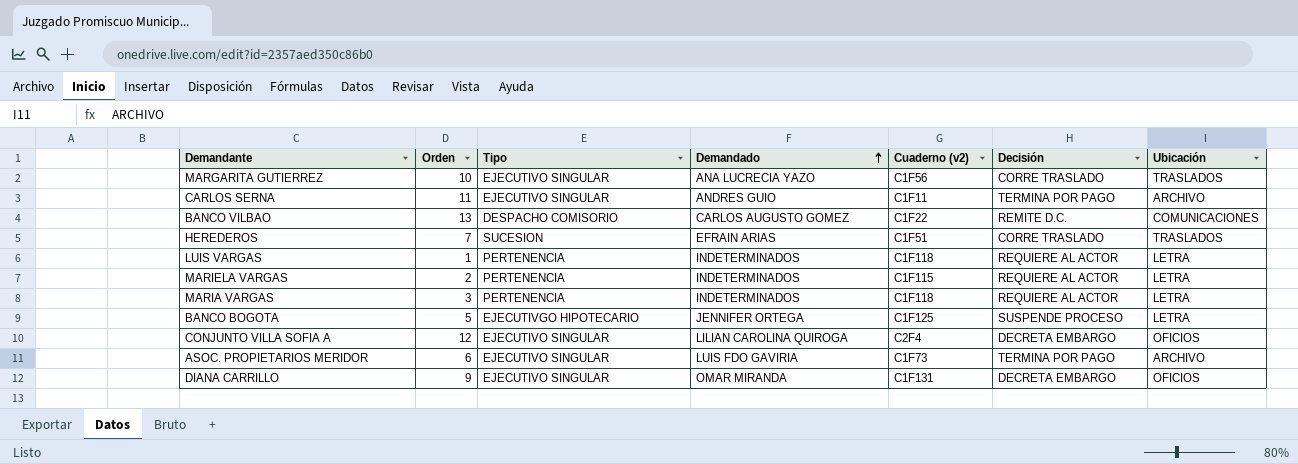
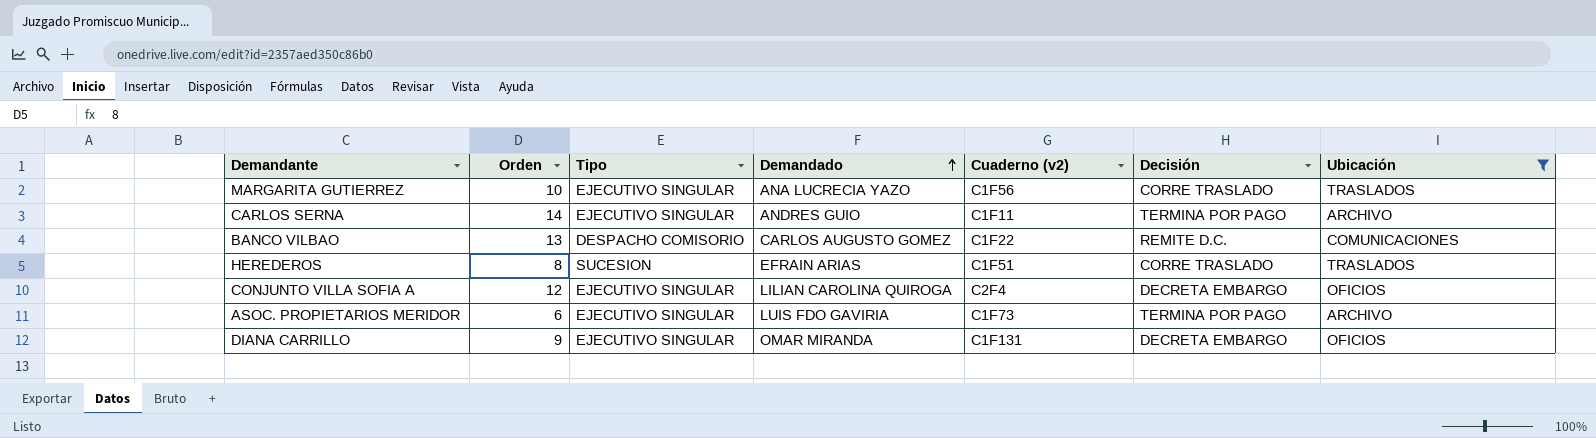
filter: none -> Ubicación != LETRA
CARLOS SERNA | Orden: 11 -> 14
HEREDEROS | Orden: 7 -> 8

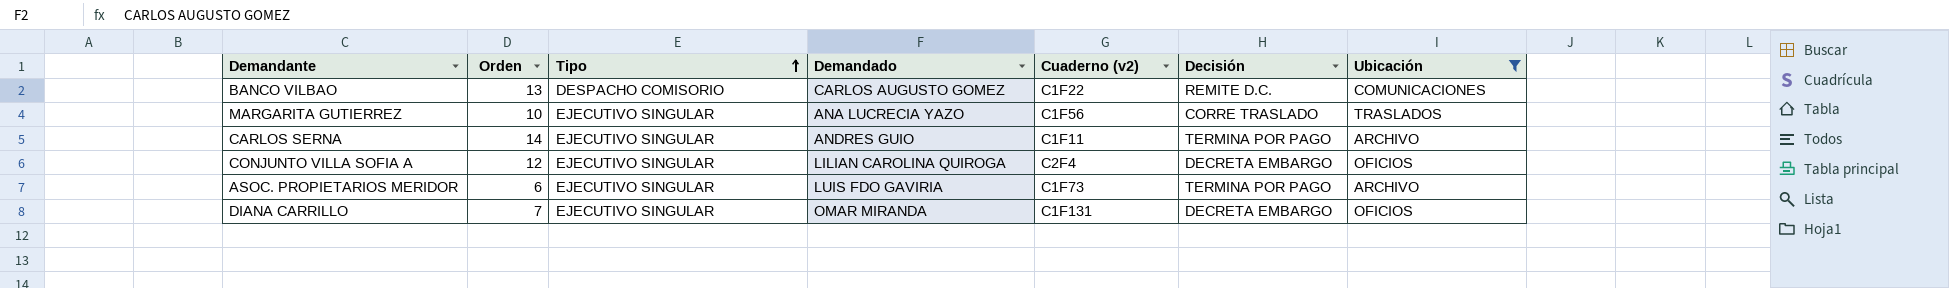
row order: Demandado ascending -> Tipo ascending
row HEREDEROS: 8 | SUCESION | EFRAIN ARIAS | C1F51 | CORRE TRASLADO | TRASLADOS -> none
DIANA CARRILLO | Orden: 9 -> 7

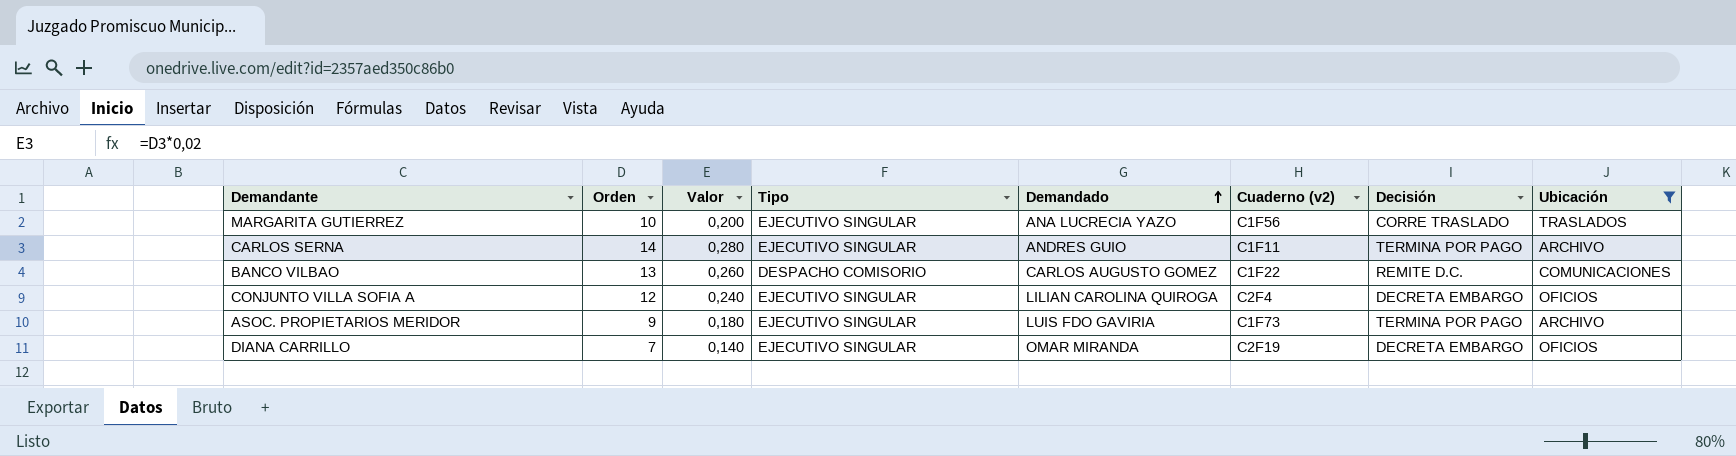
row order: Tipo ascending -> Demandado ascending
column Valor | formula: none -> [Orden] * 0,02
ASOC. PROPIETARIOS MERIDOR | Orden: 6 -> 9
DIANA CARRILLO | Cuaderno (v2): C1F131 -> C2F19

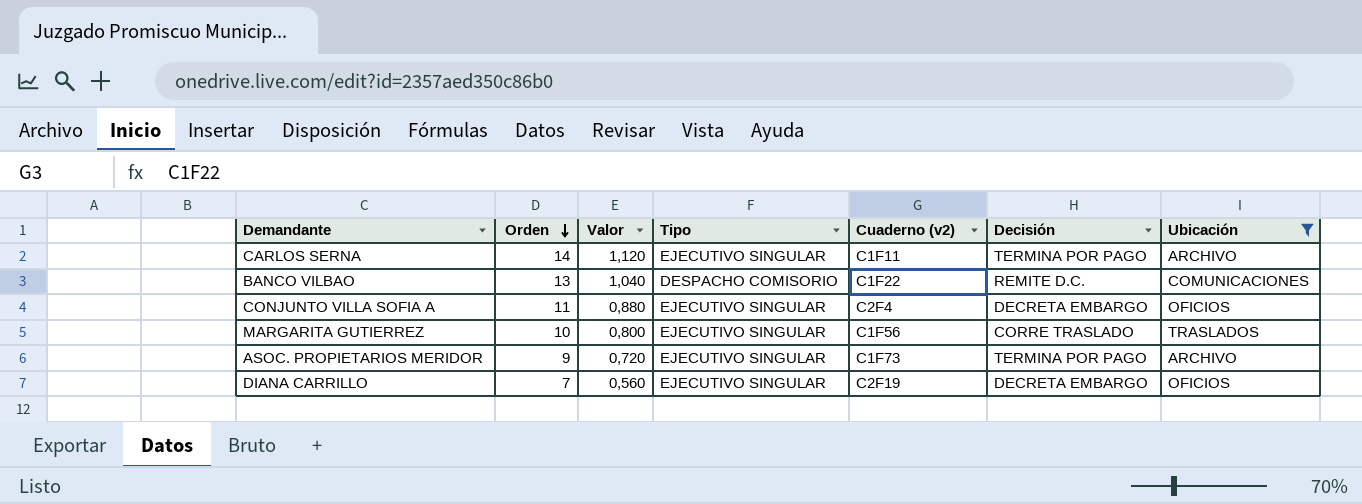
row order: Demandado ascending -> Orden descending
column Demandado | position: 5 -> none
column Valor | formula: [Orden] * 0,02 -> [Orden] * 0,08
CONJUNTO VILLA SOFIA A | Orden: 12 -> 11

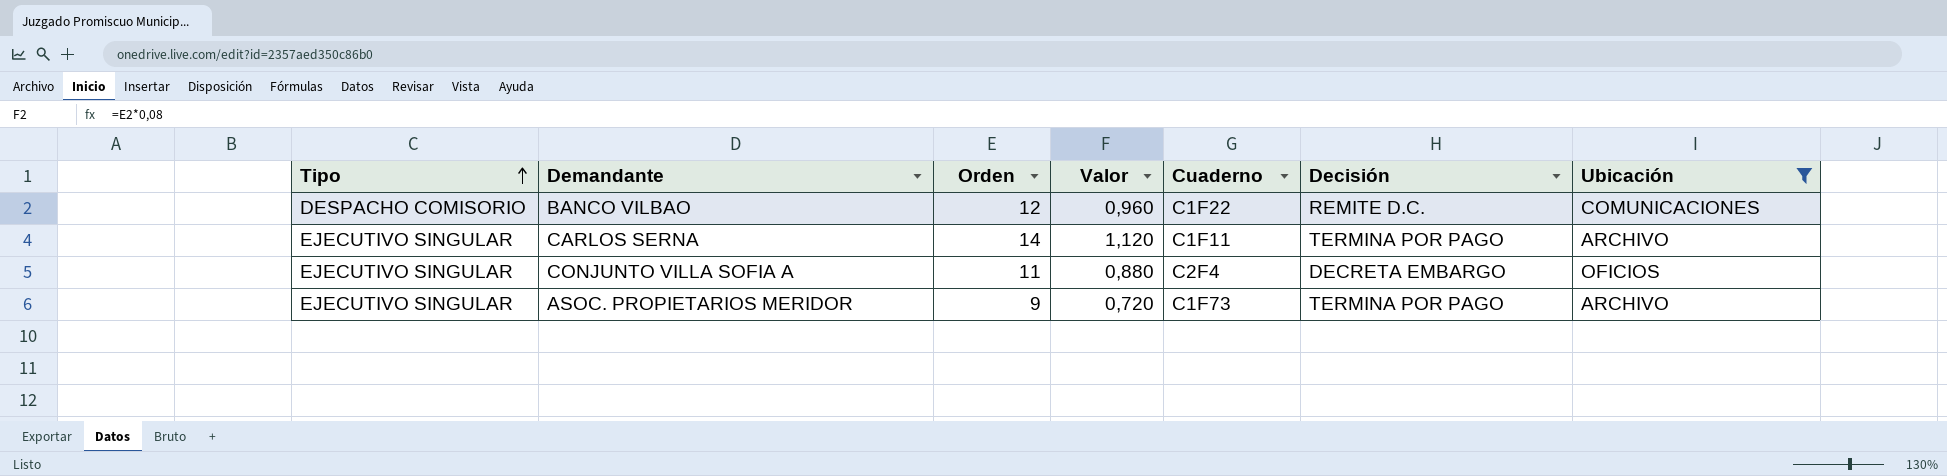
row order: Orden descending -> Tipo ascending
column Tipo | position: 4 -> 1
column name: Cuaderno (v2) -> Cuaderno
row MARGARITA GUTIERREZ: 10 | 0,800 | EJECUTIVO SINGULAR | C1F56 | CORRE TRASLADO | TRASLADOS -> none
row DIANA CARRILLO: 7 | 0,560 | EJECUTIVO SINGULAR | C2F19 | DECRETA EMBARGO | OFICIOS -> none
BANCO VILBAO | Orden: 13 -> 12
BANCO VILBAO | Valor: 1,040 -> 0,960

